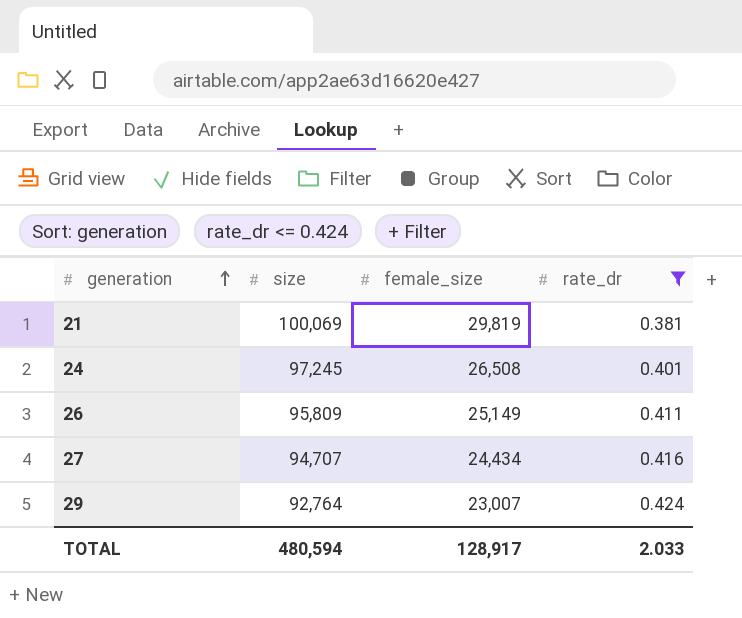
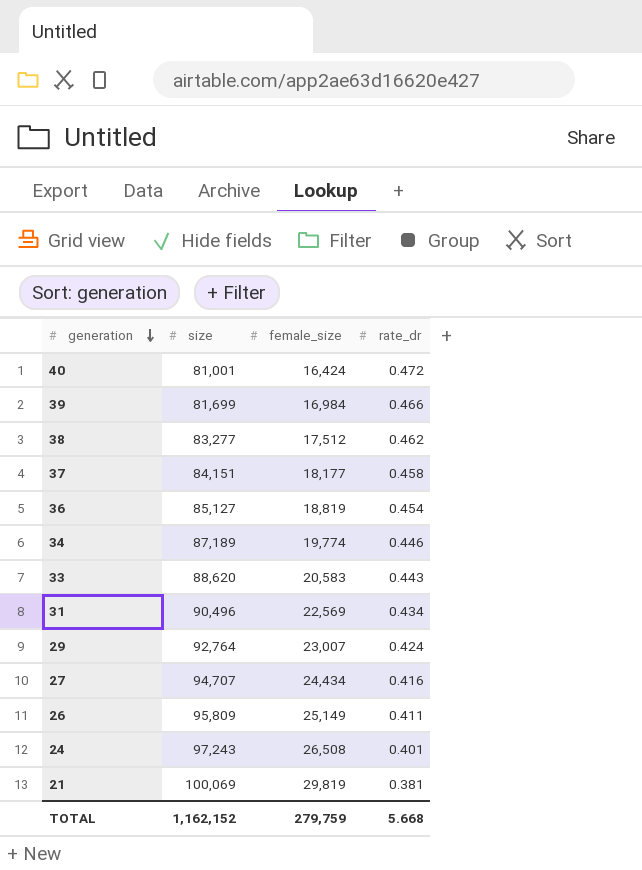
filter: rate_dr <= 0.424 -> none
row order: generation ascending -> generation descending
24 | size: 97,245 -> 97,243
TOTAL | size: 480,594 -> 1,162,152
TOTAL | female_size: 128,917 -> 279,759
TOTAL | rate_dr: 2.033 -> 5.668

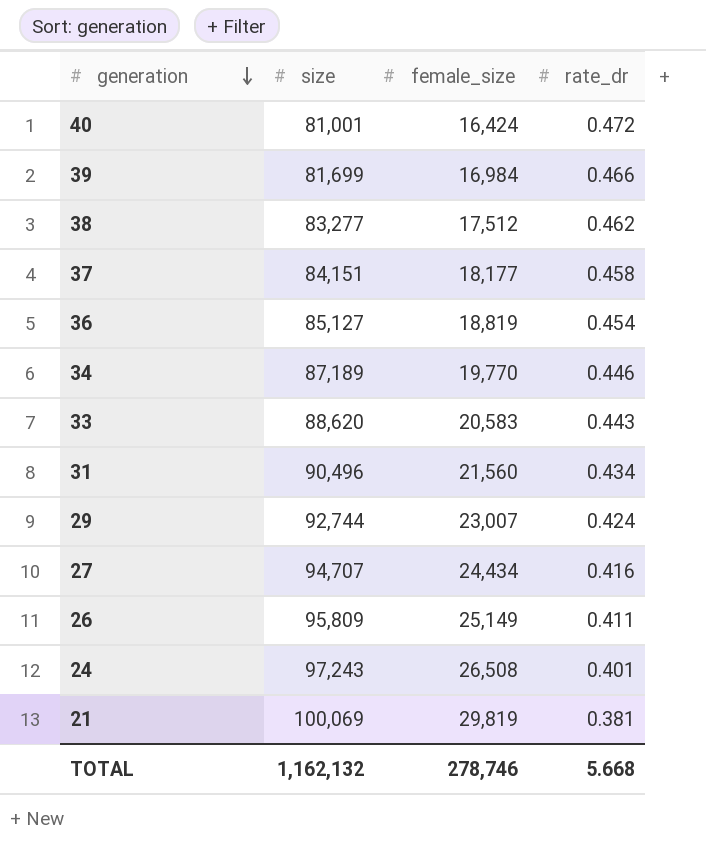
34 | female_size: 19,774 -> 19,770
31 | female_size: 22,569 -> 21,560
29 | size: 92,764 -> 92,744
TOTAL | size: 1,162,152 -> 1,162,132
TOTAL | female_size: 279,759 -> 278,746

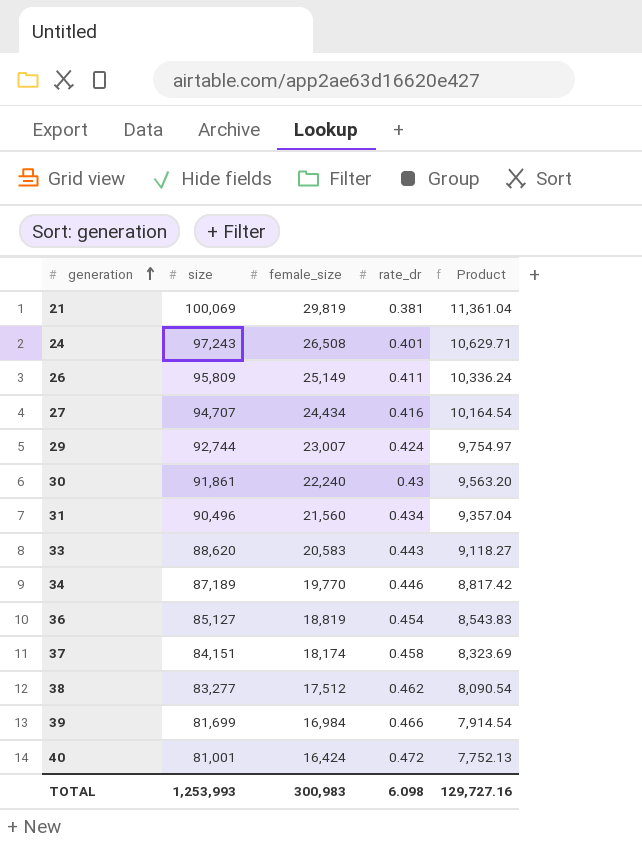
row order: generation descending -> generation ascending
column Product | formula: none -> [female_size] * [rate_dr]
row 30: none -> 91,861 | 22,240 | 0.43 | 9,563.20
37 | female_size: 18,177 -> 18,174
TOTAL | size: 1,162,132 -> 1,253,993
TOTAL | female_size: 278,746 -> 300,983
TOTAL | rate_dr: 5.668 -> 6.098

